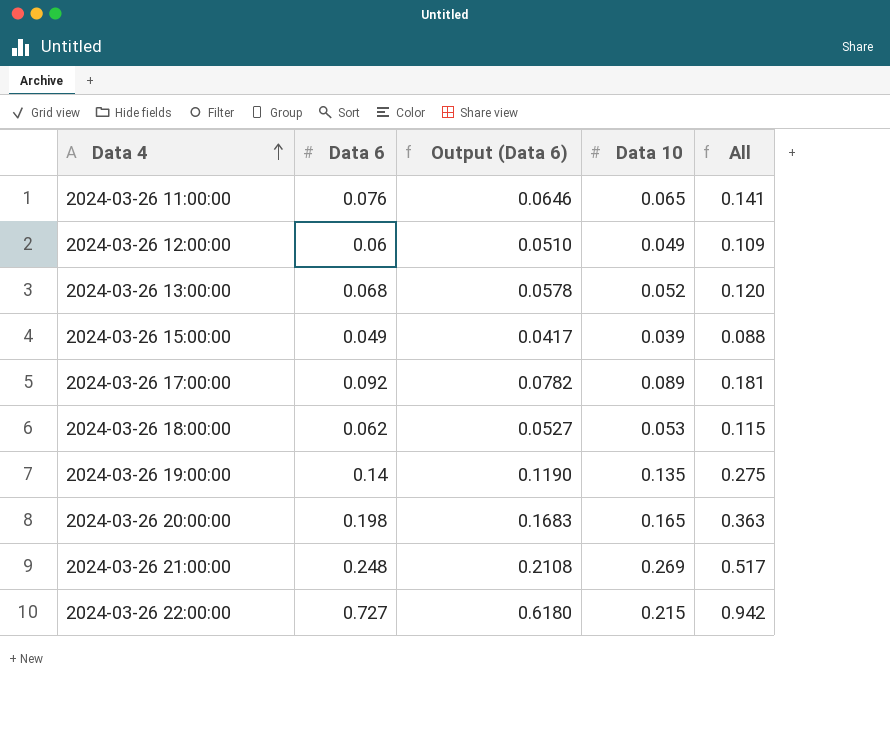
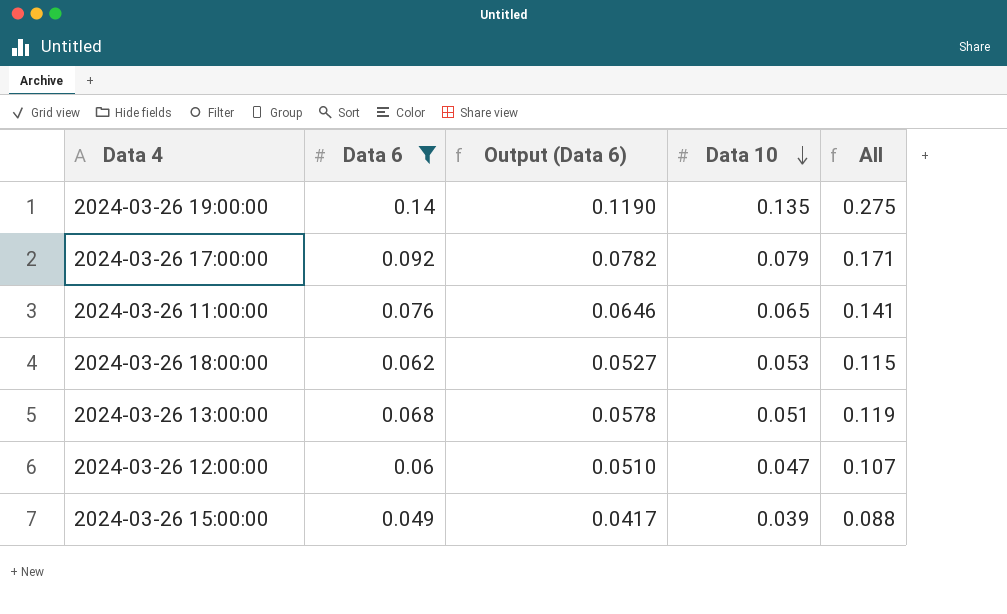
filter: none -> Data 6 <= 0.14
row order: Data 4 ascending -> Data 10 descending
2024-03-26 17:00:00 | Data 10: 0.089 -> 0.079
2024-03-26 17:00:00 | All: 0.181 -> 0.171
2024-03-26 13:00:00 | Data 10: 0.052 -> 0.051
2024-03-26 13:00:00 | All: 0.120 -> 0.119
2024-03-26 12:00:00 | Data 10: 0.049 -> 0.047
2024-03-26 12:00:00 | All: 0.109 -> 0.107

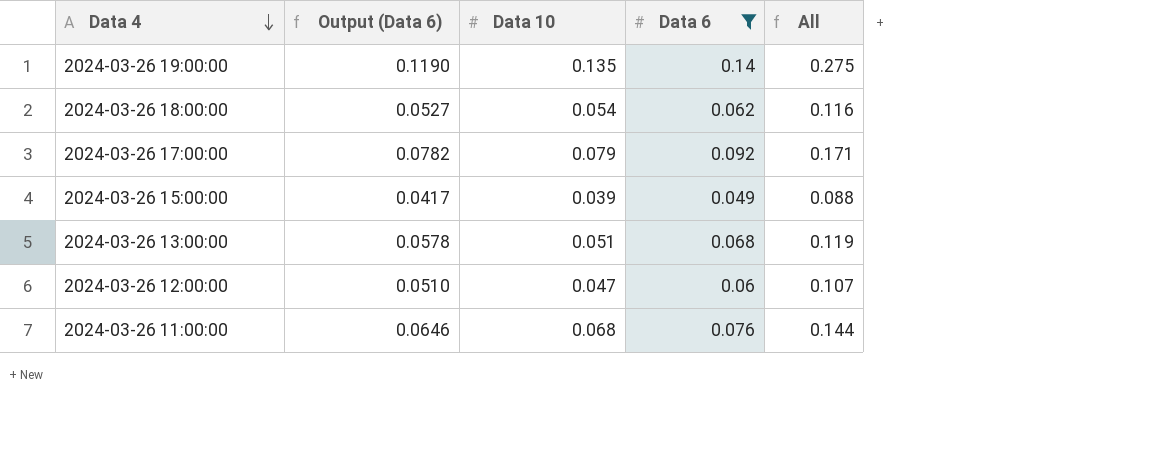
row order: Data 10 descending -> Data 4 descending
column Data 6 | position: 2 -> 4
2024-03-26 18:00:00 | Data 10: 0.053 -> 0.054
2024-03-26 18:00:00 | All: 0.115 -> 0.116
2024-03-26 11:00:00 | Data 10: 0.065 -> 0.068
2024-03-26 11:00:00 | All: 0.141 -> 0.144

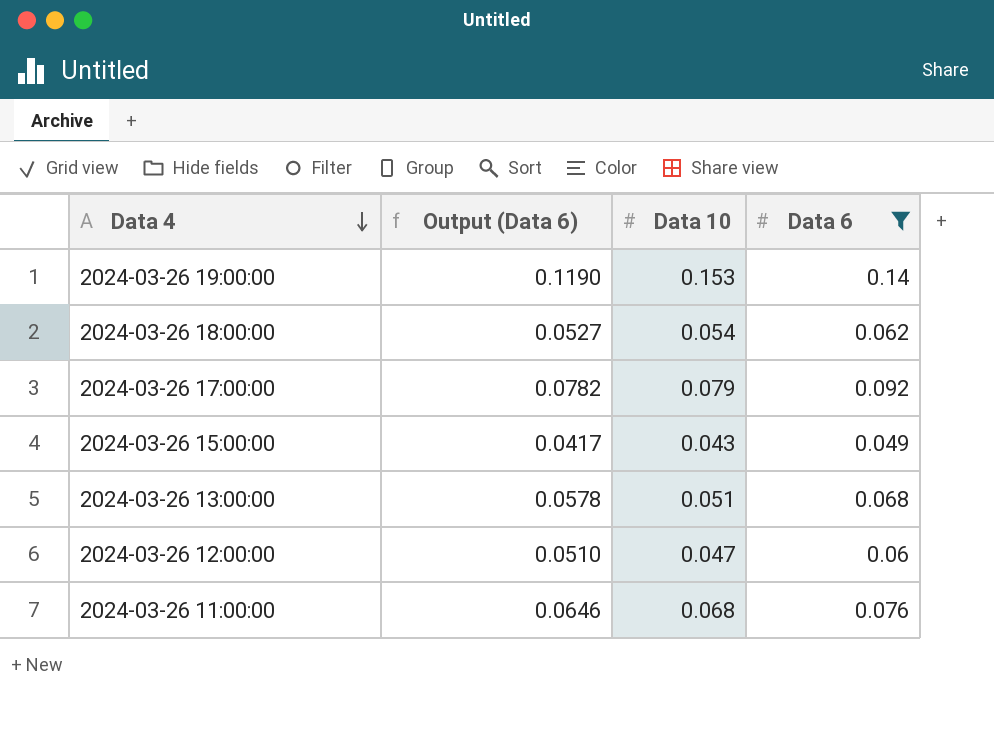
column All | formula: [Data 10] + [Data 6] -> none
2024-03-26 19:00:00 | Data 10: 0.135 -> 0.153
2024-03-26 15:00:00 | Data 10: 0.039 -> 0.043

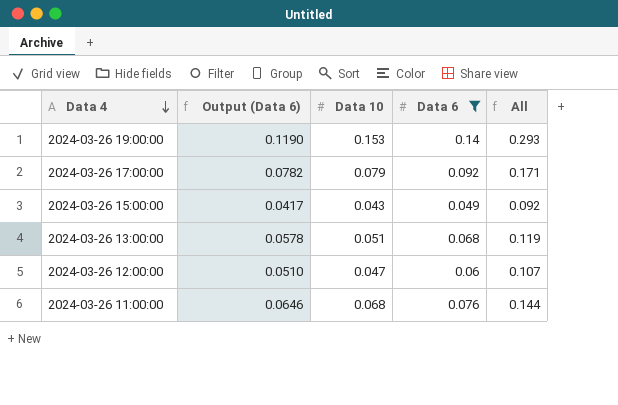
column All | formula: none -> [Data 10] + [Data 6]
row 2024-03-26 18:00:00: 0.0527 | 0.054 | 0.062 -> none

